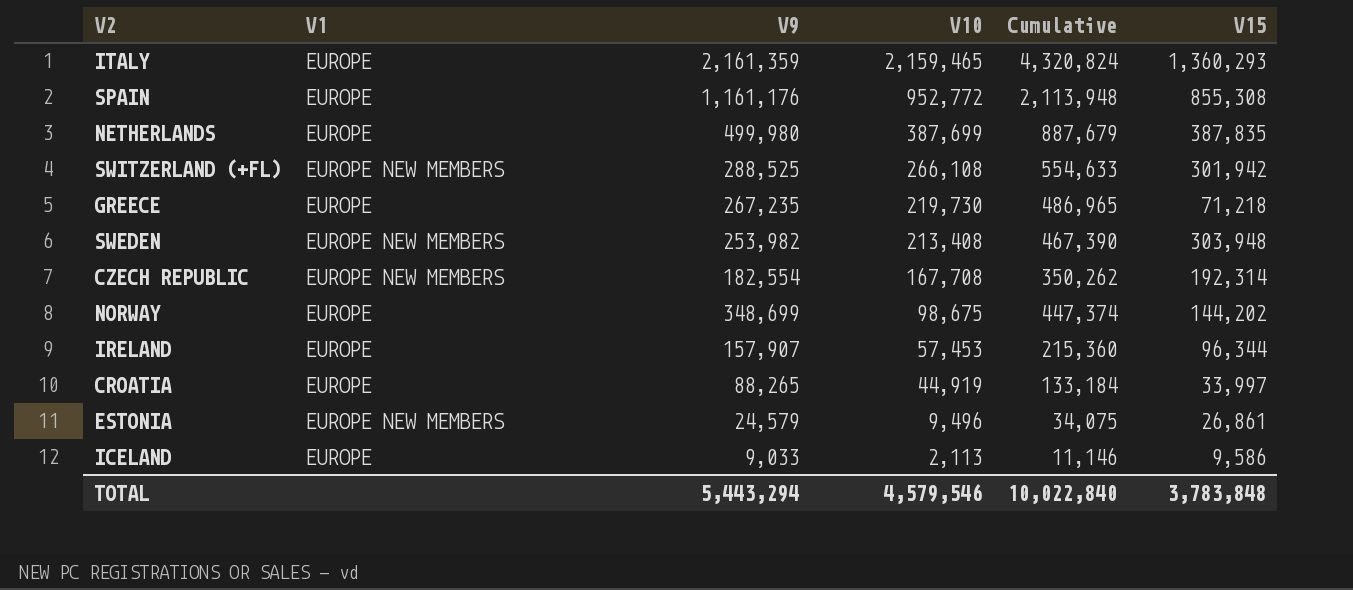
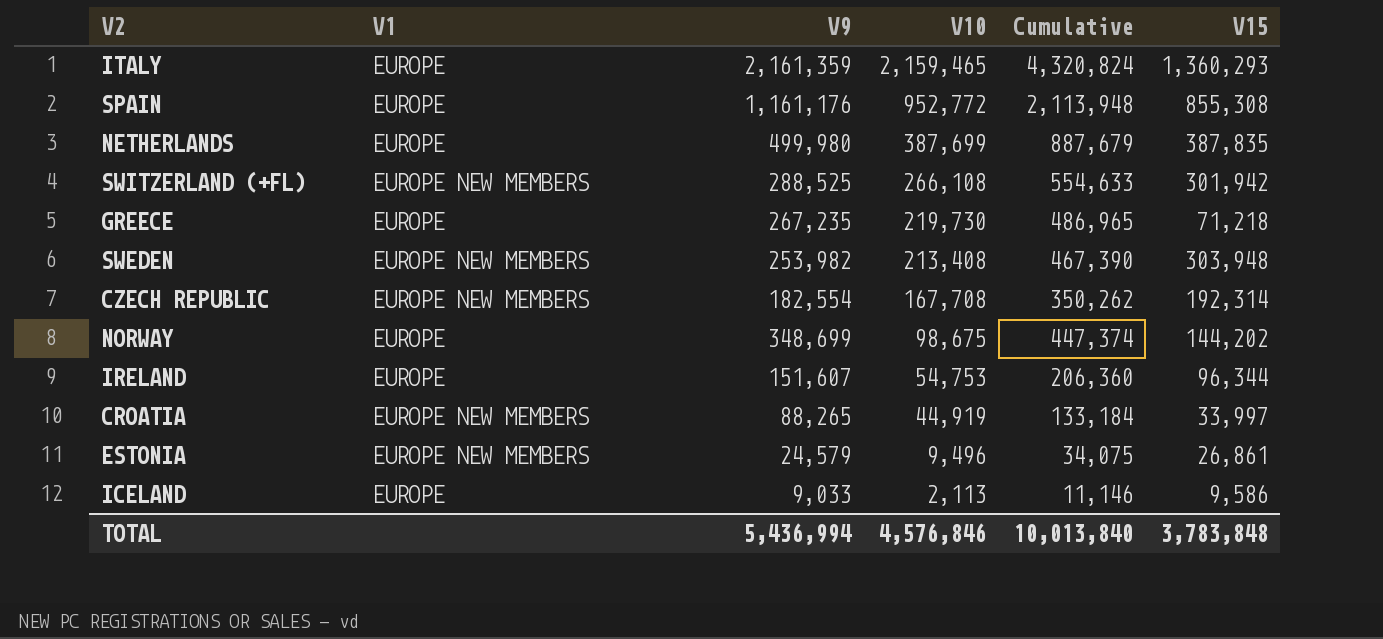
IRELAND | V9: 157,907 -> 151,607
IRELAND | V10: 57,453 -> 54,753
IRELAND | Cumulative: 215,360 -> 206,360
CROATIA | V1: EUROPE -> EUROPE NEW MEMBERS
TOTAL | V9: 5,443,294 -> 5,436,994
TOTAL | V10: 4,579,546 -> 4,576,846
TOTAL | Cumulative: 10,022,840 -> 10,013,840

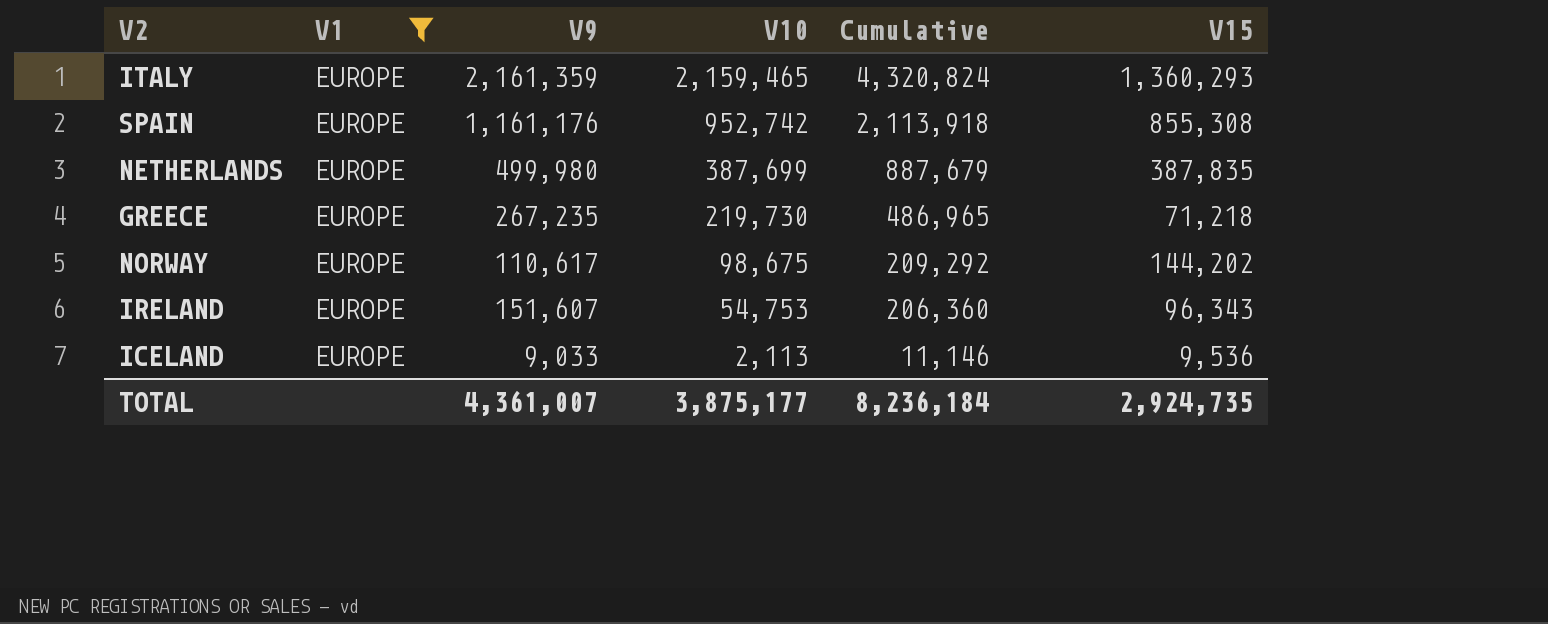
filter: none -> V1 = EUROPE
SPAIN | V10: 952,772 -> 952,742
SPAIN | Cumulative: 2,113,948 -> 2,113,918
NORWAY | V9: 348,699 -> 110,617
NORWAY | Cumulative: 447,374 -> 209,292
IRELAND | V15: 96,344 -> 96,343
ICELAND | V15: 9,586 -> 9,536
TOTAL | V9: 5,436,994 -> 4,361,007
TOTAL | V10: 4,576,846 -> 3,875,177
TOTAL | Cumulative: 10,013,840 -> 8,236,184
TOTAL | V15: 3,783,848 -> 2,924,735

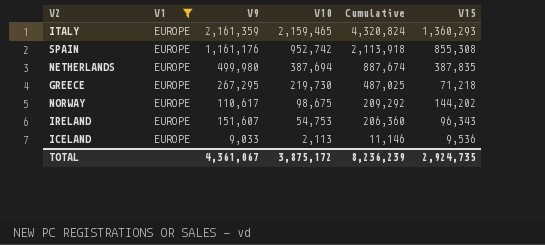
NETHERLANDS | V10: 387,699 -> 387,694
NETHERLANDS | Cumulative: 887,679 -> 887,674
GREECE | V9: 267,235 -> 267,295
GREECE | Cumulative: 486,965 -> 487,025
TOTAL | V9: 4,361,007 -> 4,361,067
TOTAL | V10: 3,875,177 -> 3,875,172
TOTAL | Cumulative: 8,236,184 -> 8,236,239

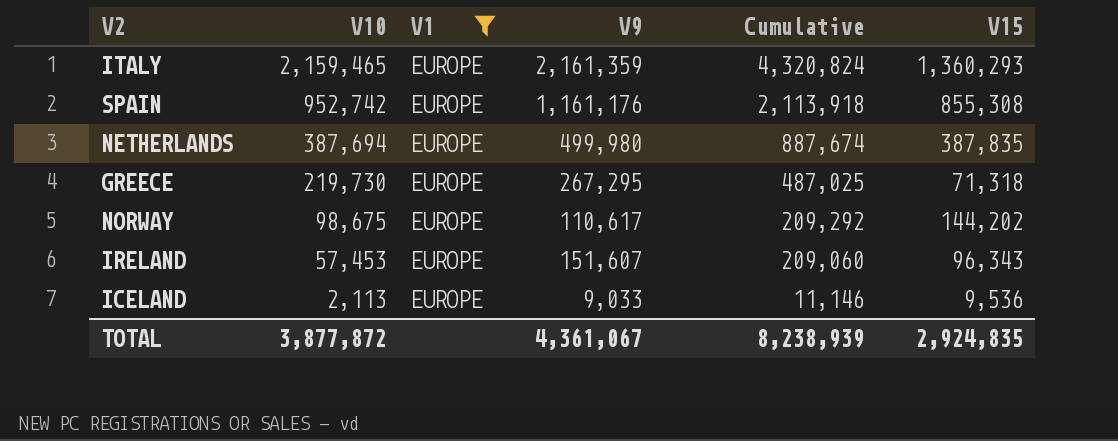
column V10 | position: 4 -> 2
GREECE | V15: 71,218 -> 71,318
IRELAND | V10: 54,753 -> 57,453
IRELAND | Cumulative: 206,360 -> 209,060
TOTAL | V10: 3,875,172 -> 3,877,872
TOTAL | Cumulative: 8,236,239 -> 8,238,939
TOTAL | V15: 2,924,735 -> 2,924,835

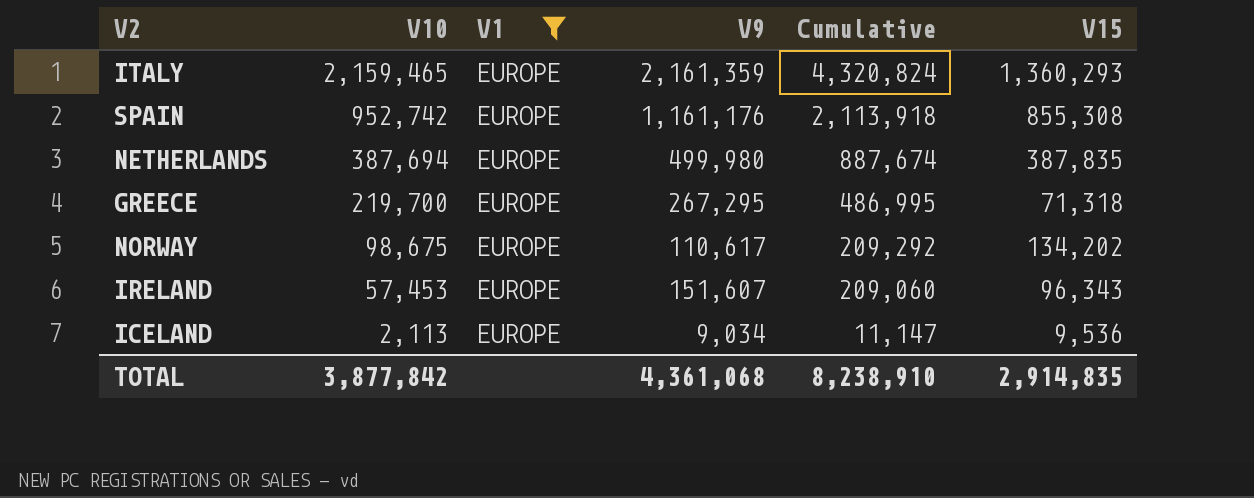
GREECE | V10: 219,730 -> 219,700
GREECE | Cumulative: 487,025 -> 486,995
NORWAY | V15: 144,202 -> 134,202
ICELAND | V9: 9,033 -> 9,034
ICELAND | Cumulative: 11,146 -> 11,147
TOTAL | V10: 3,877,872 -> 3,877,842
TOTAL | V9: 4,361,067 -> 4,361,068
TOTAL | Cumulative: 8,238,939 -> 8,238,910
TOTAL | V15: 2,924,835 -> 2,914,835

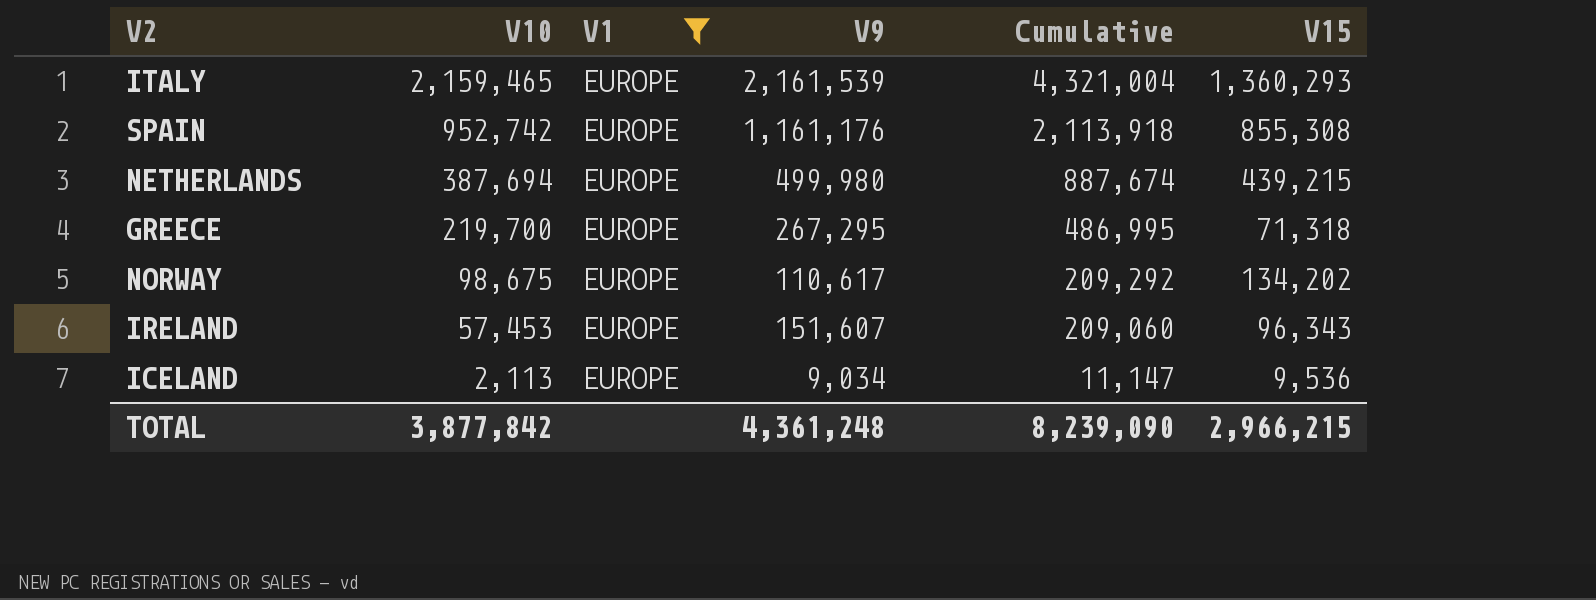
ITALY | V9: 2,161,359 -> 2,161,539
ITALY | Cumulative: 4,320,824 -> 4,321,004
NETHERLANDS | V15: 387,835 -> 439,215
TOTAL | V9: 4,361,068 -> 4,361,248
TOTAL | Cumulative: 8,238,910 -> 8,239,090
TOTAL | V15: 2,914,835 -> 2,966,215

